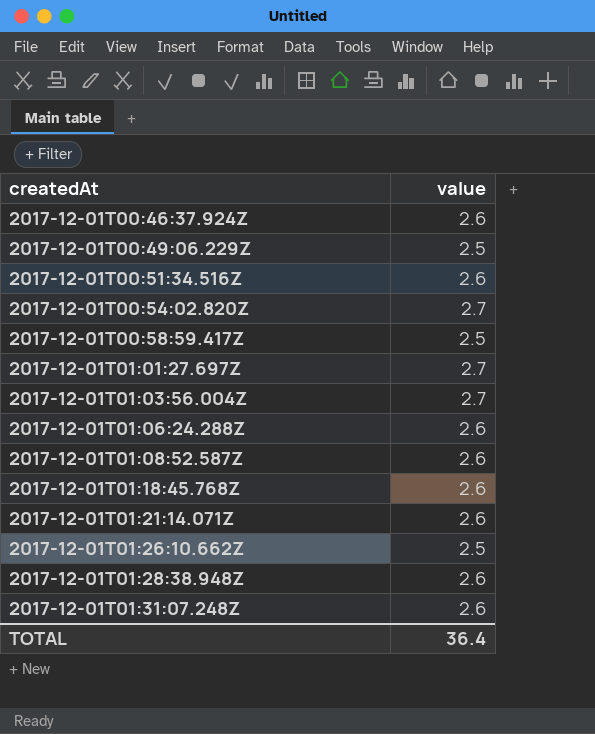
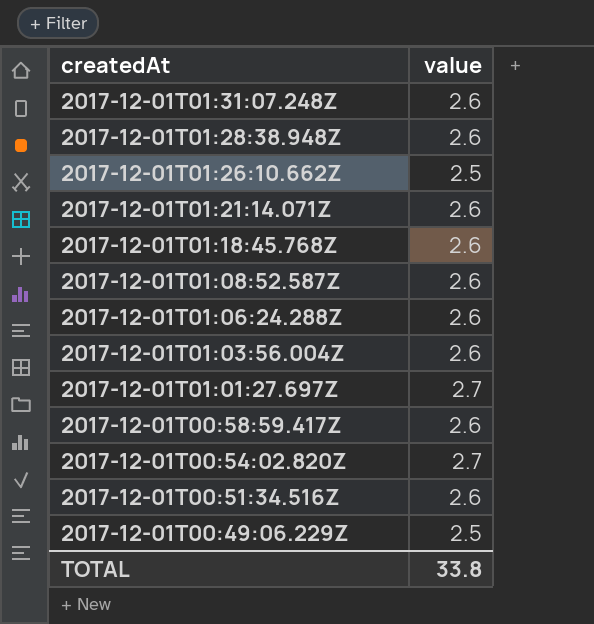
row order: createdAt ascending -> createdAt descending
row 2017-12-01T00:46:37.924Z: 2.6 -> none
2017-12-01T01:03:56.004Z | value: 2.7 -> 2.6
2017-12-01T00:58:59.417Z | value: 2.5 -> 2.6
TOTAL | value: 36.4 -> 33.8

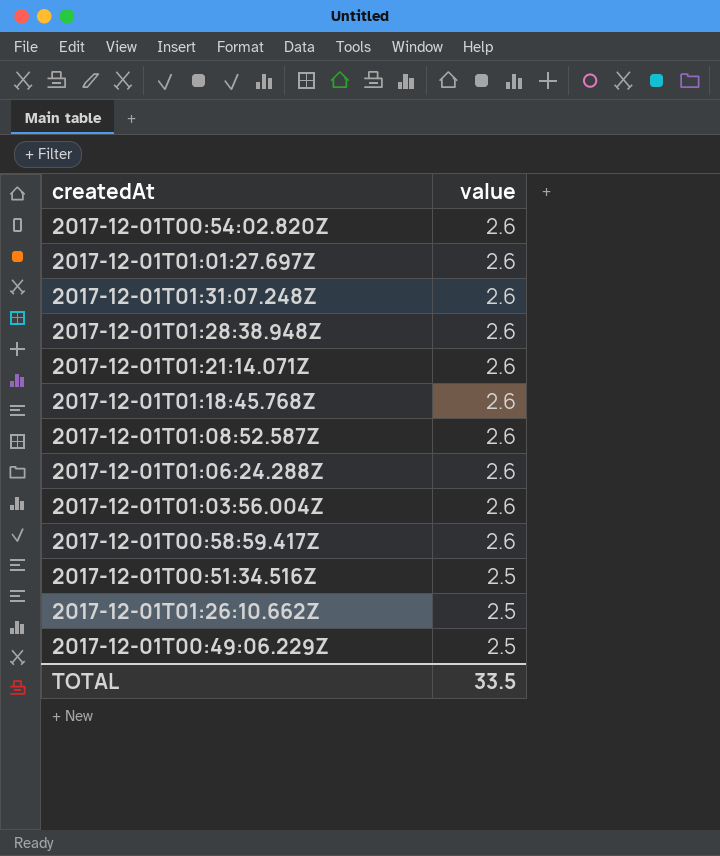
row order: createdAt descending -> value descending
2017-12-01T00:54:02.820Z | value: 2.7 -> 2.6
2017-12-01T01:01:27.697Z | value: 2.7 -> 2.6
2017-12-01T00:51:34.516Z | value: 2.6 -> 2.5
TOTAL | value: 33.8 -> 33.5

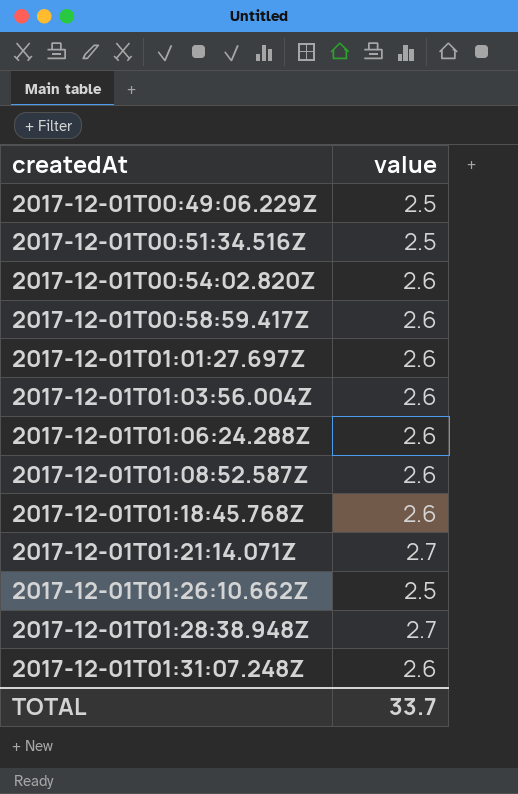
row order: value descending -> createdAt ascending
2017-12-01T01:21:14.071Z | value: 2.6 -> 2.7
2017-12-01T01:28:38.948Z | value: 2.6 -> 2.7
TOTAL | value: 33.5 -> 33.7

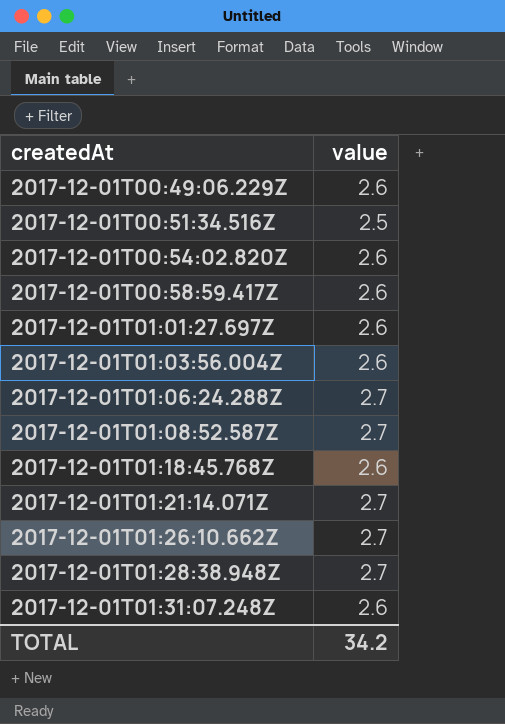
2017-12-01T00:49:06.229Z | value: 2.5 -> 2.6
2017-12-01T01:06:24.288Z | value: 2.6 -> 2.7
2017-12-01T01:08:52.587Z | value: 2.6 -> 2.7
2017-12-01T01:26:10.662Z | value: 2.5 -> 2.7
TOTAL | value: 33.7 -> 34.2

